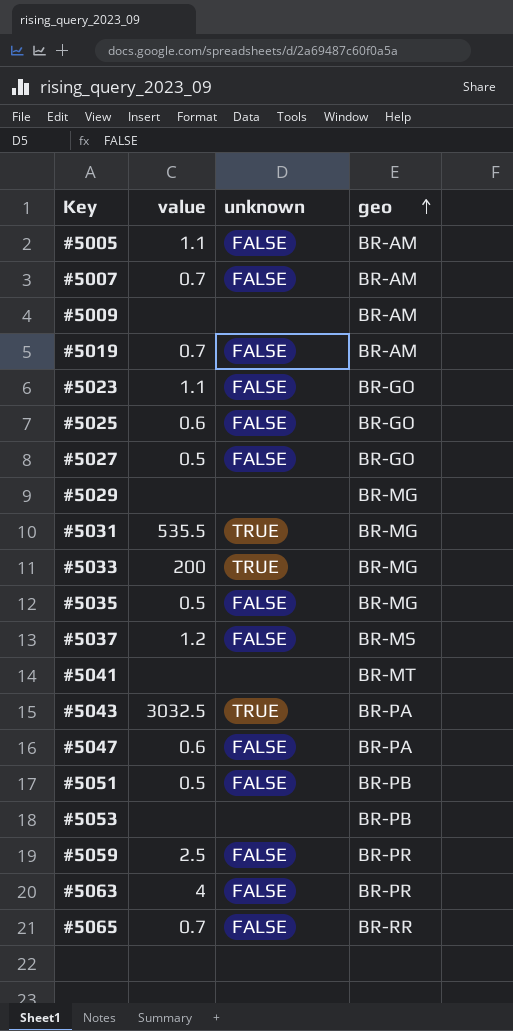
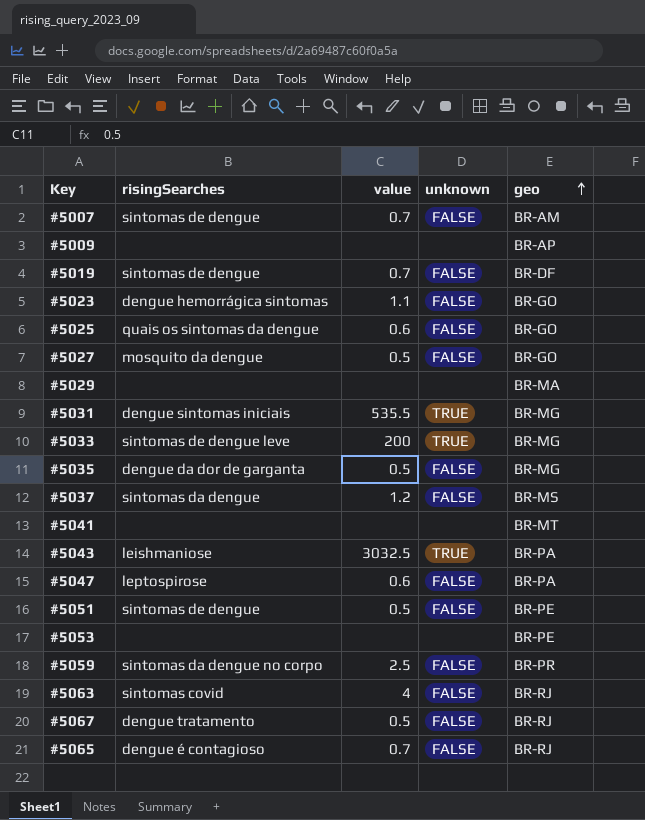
column risingSearches | position: none -> 2
row #5005: 1.1 | FALSE | BR-AM -> none
#5009 | geo: BR-AM -> BR-AP
#5019 | geo: BR-AM -> BR-DF
#5029 | geo: BR-MG -> BR-MA
#5051 | geo: BR-PB -> BR-PE
#5053 | geo: BR-PB -> BR-PE
#5063 | geo: BR-PR -> BR-RJ
row #5067: none -> dengue tratamento | 0.5 | FALSE | BR-RJ
#5065 | geo: BR-RR -> BR-RJ

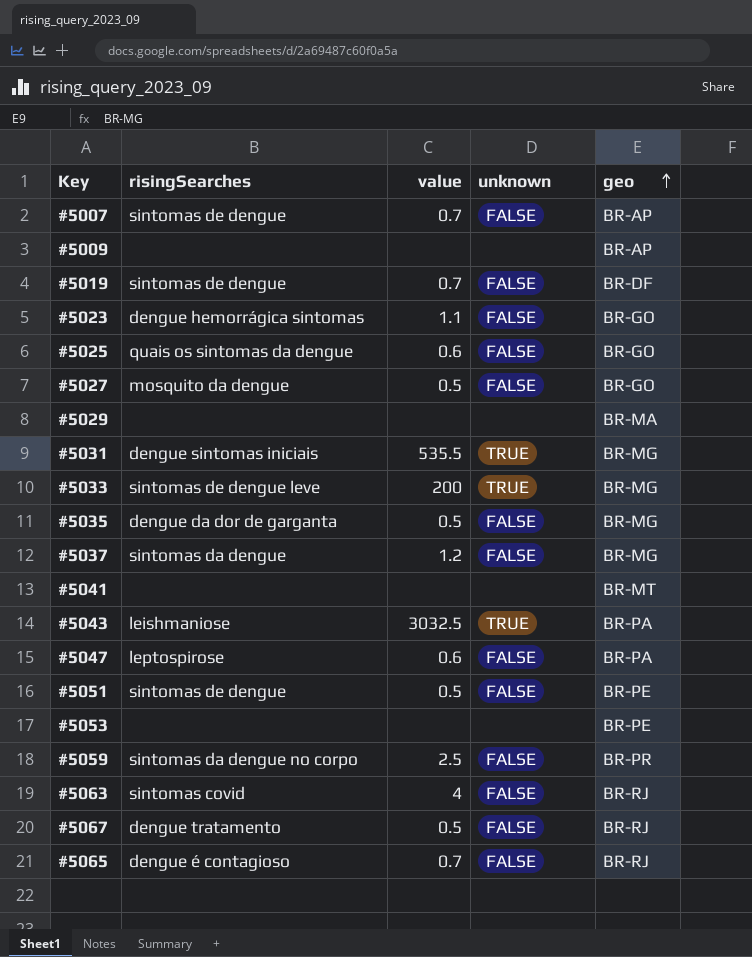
#5007 | geo: BR-AM -> BR-AP
#5037 | geo: BR-MS -> BR-MG

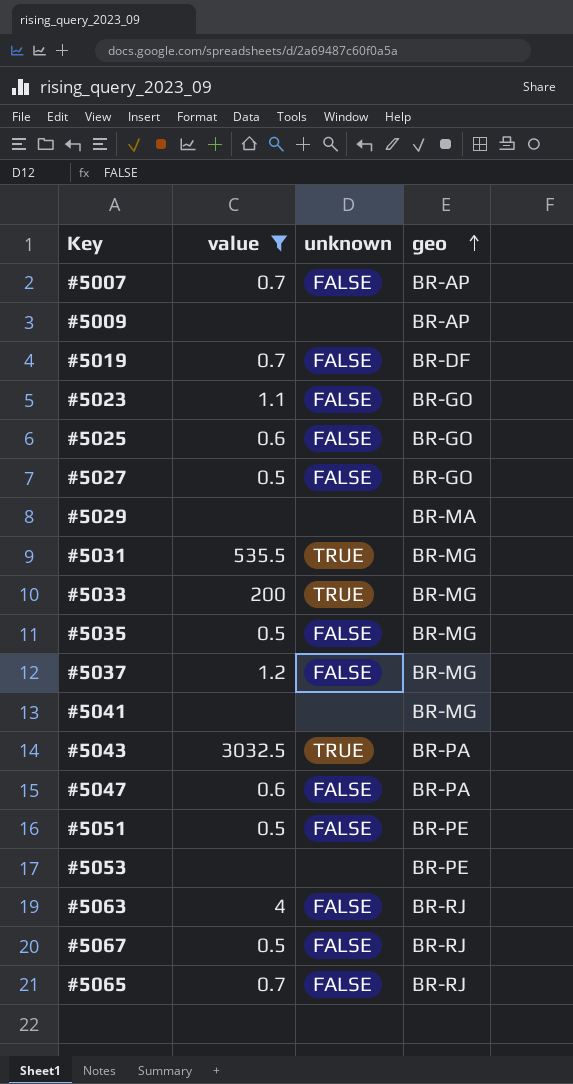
filter: none -> value != 2.5
column risingSearches | position: 2 -> none
#5041 | geo: BR-MT -> BR-MG

